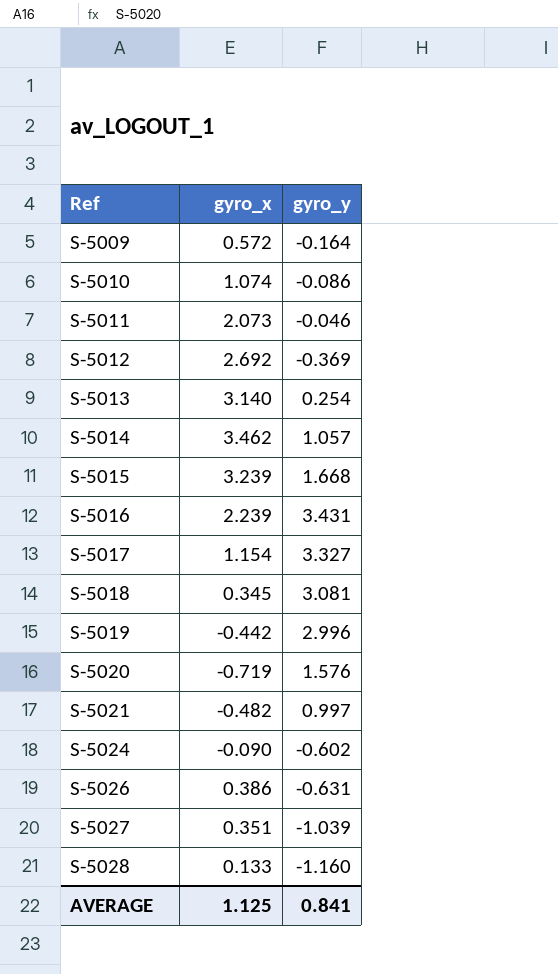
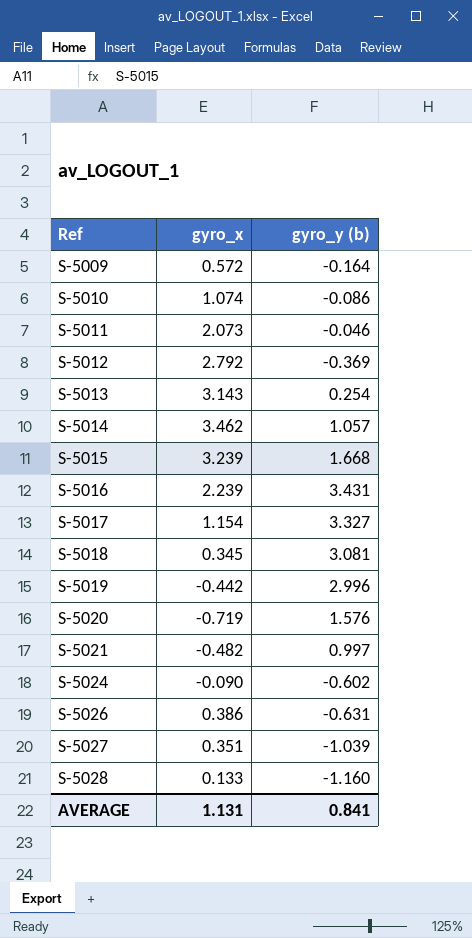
column name: gyro_y -> gyro_y (b)
S-5012 | gyro_x: 2.692 -> 2.792
S-5013 | gyro_x: 3.140 -> 3.143
AVERAGE | gyro_x: 1.125 -> 1.131

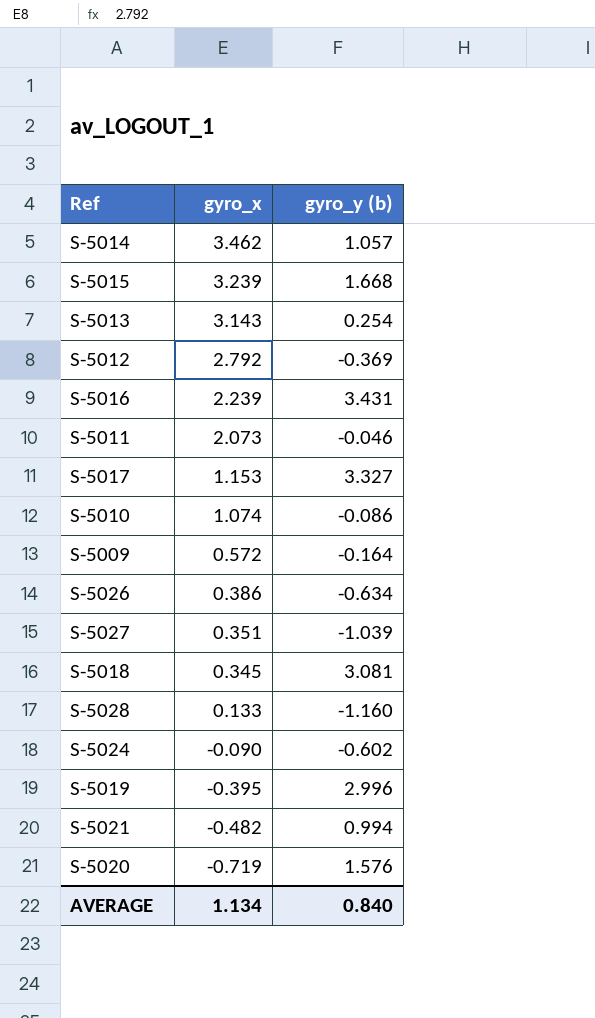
row order: Ref ascending -> gyro_x descending
S-5017 | gyro_x: 1.154 -> 1.153
S-5026 | gyro_y (b): -0.631 -> -0.634
S-5019 | gyro_x: -0.442 -> -0.395
S-5021 | gyro_y (b): 0.997 -> 0.994
AVERAGE | gyro_x: 1.131 -> 1.134
AVERAGE | gyro_y (b): 0.841 -> 0.840

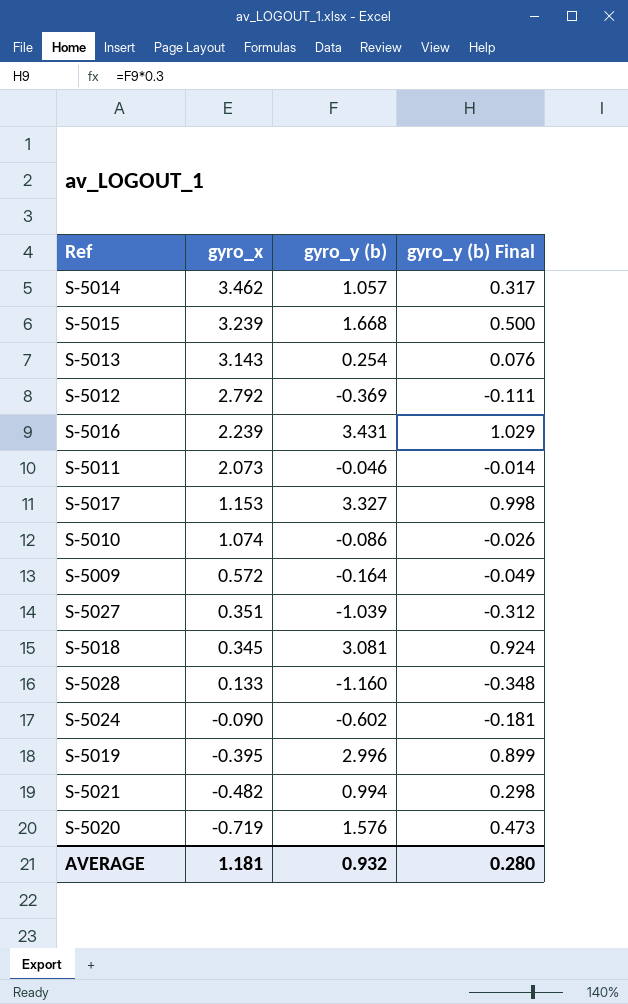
column gyro_y (b) Final | formula: none -> [gyro_y (b)] * 0.3
row S-5026: 0.386 | -0.634 -> none
AVERAGE | gyro_x: 1.134 -> 1.181
AVERAGE | gyro_y (b): 0.840 -> 0.932

